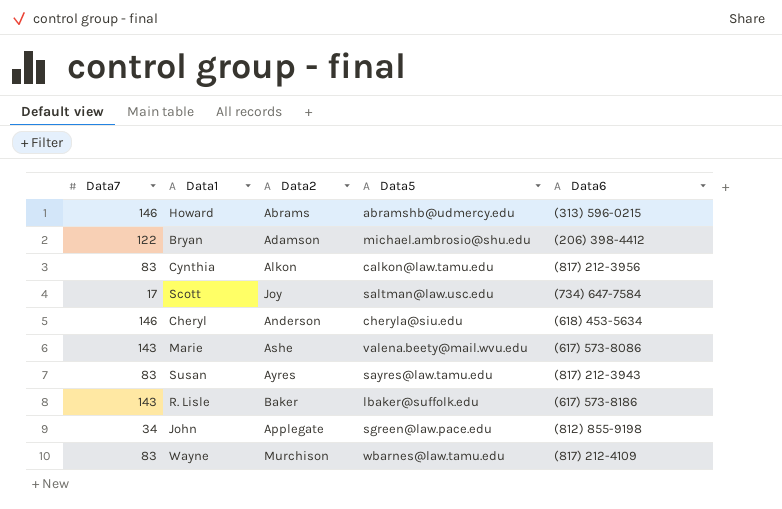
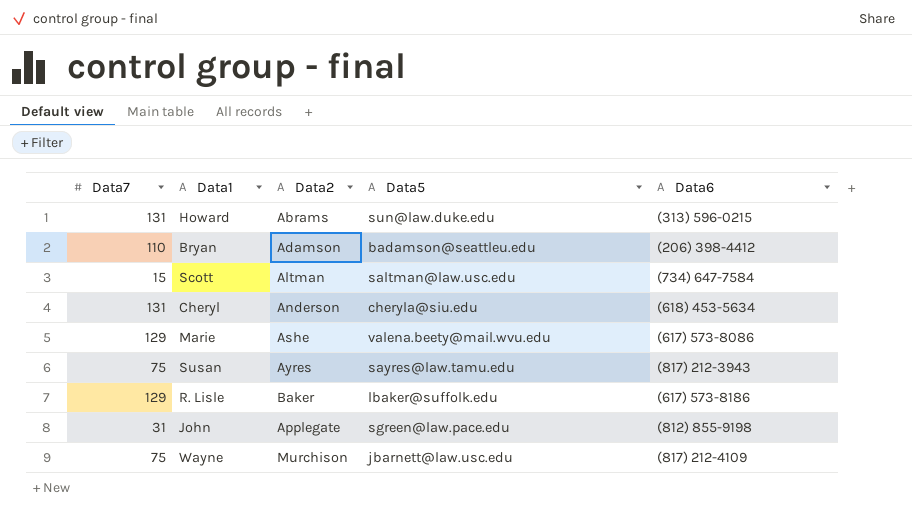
row Cynthia: 83 | Alkon | calkon@law.tamu.edu | (817) 212-3956 -> none
Howard | Data7: 146 -> 131
Howard | Data5: abramshb@udmercy.edu -> sun@law.duke.edu
Bryan | Data7: 122 -> 110
Bryan | Data5: michael.ambrosio@shu.edu -> badamson@seattleu.edu
Scott | Data7: 17 -> 15
Scott | Data2: Joy -> Altman
Cheryl | Data7: 146 -> 131
Marie | Data7: 143 -> 129
Susan | Data7: 83 -> 75
R. Lisle | Data7: 143 -> 129
John | Data7: 34 -> 31
Wayne | Data7: 83 -> 75
Wayne | Data5: wbarnes@law.tamu.edu -> jbarnett@law.usc.edu

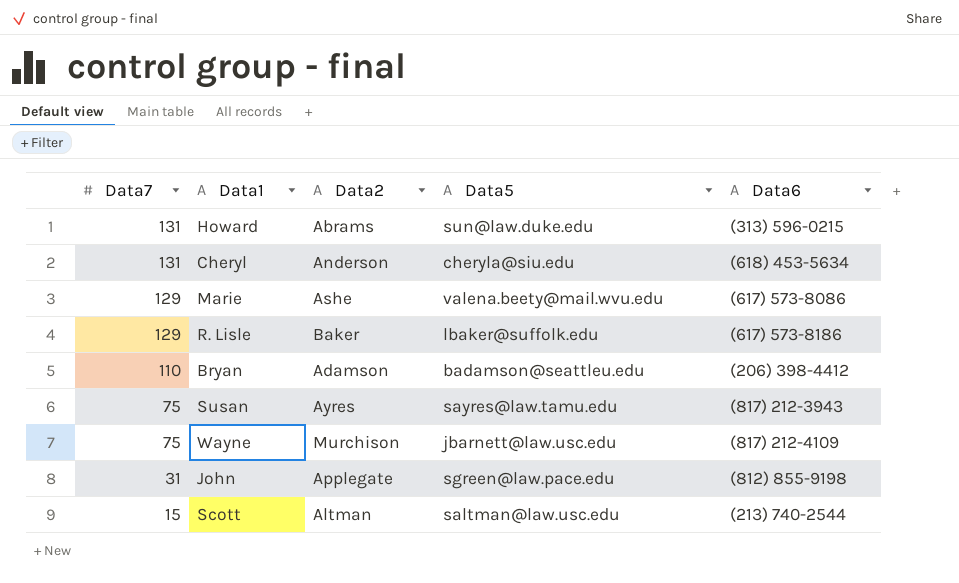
row order: none -> Data7 descending
Scott | Data6: (734) 647-7584 -> (213) 740-2544

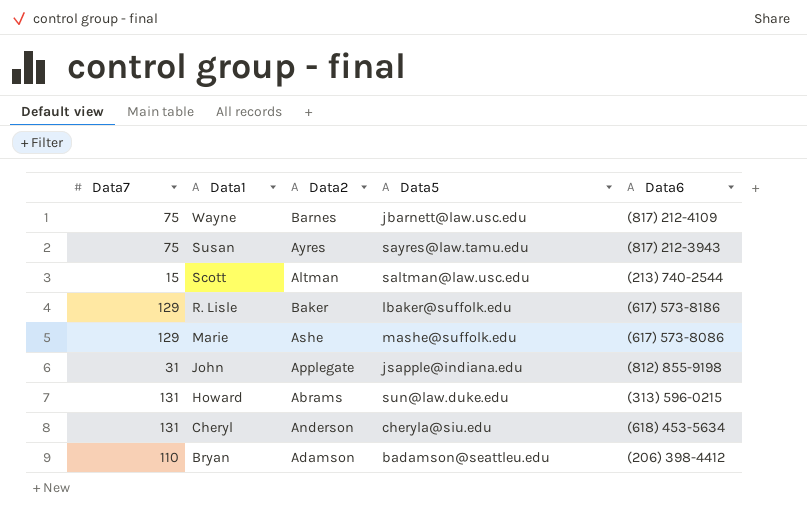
row order: Data7 descending -> Data1 descending
Wayne | Data2: Murchison -> Barnes
Marie | Data5: valena.beety@mail.wvu.edu -> mashe@suffolk.edu
John | Data5: sgreen@law.pace.edu -> jsapple@indiana.edu

